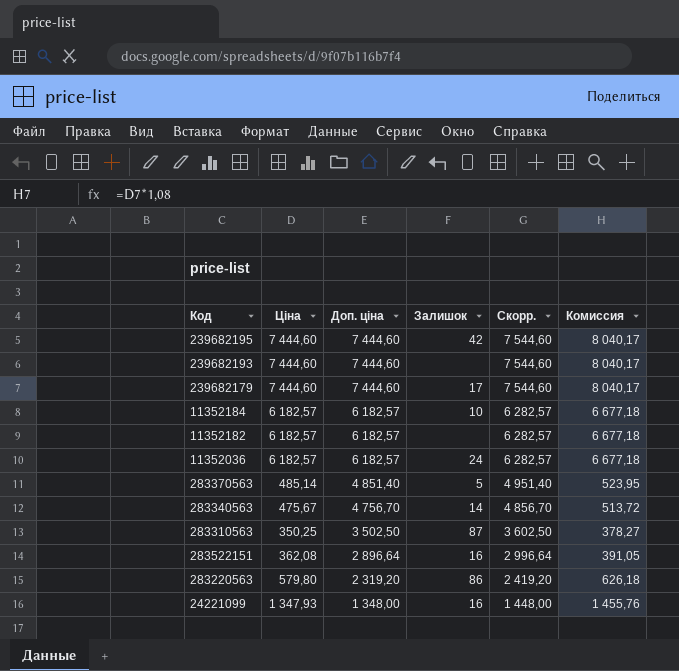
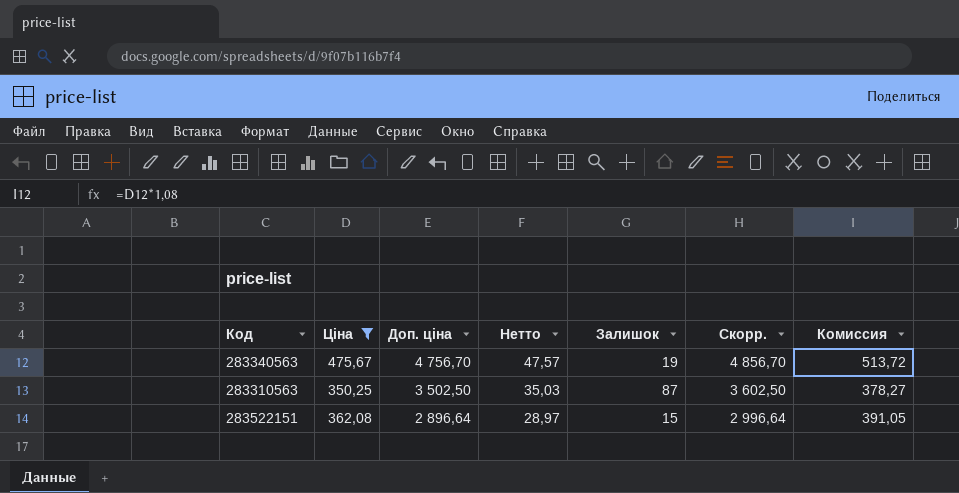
filter: none -> Ціна <= 475,67
column Нетто | formula: none -> [Доп. ціна] * 0,01
283340563 | Залишок: 14 -> 19
283522151 | Залишок: 16 -> 15

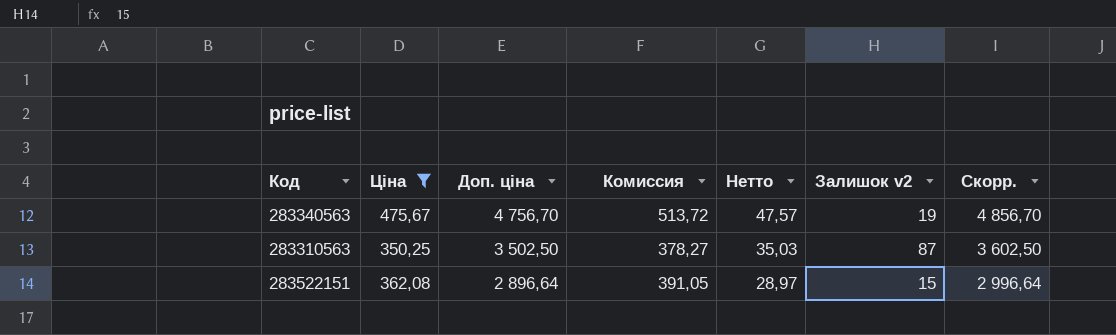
column Комиссия | position: 7 -> 4
column name: Залишок -> Залишок v2

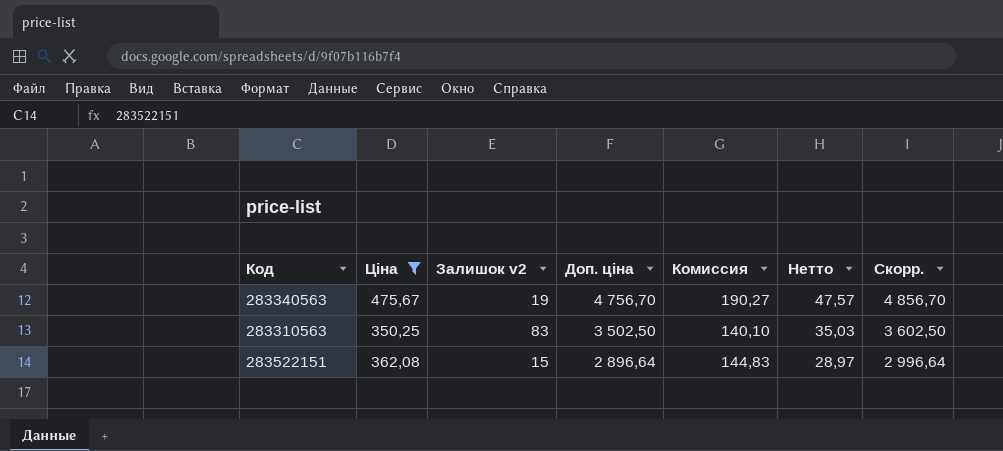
column Залишок v2 | position: 6 -> 3
column Комиссия | formula: [Ціна] * 1,08 -> [Ціна] * 0,4
283310563 | Залишок v2: 87 -> 83

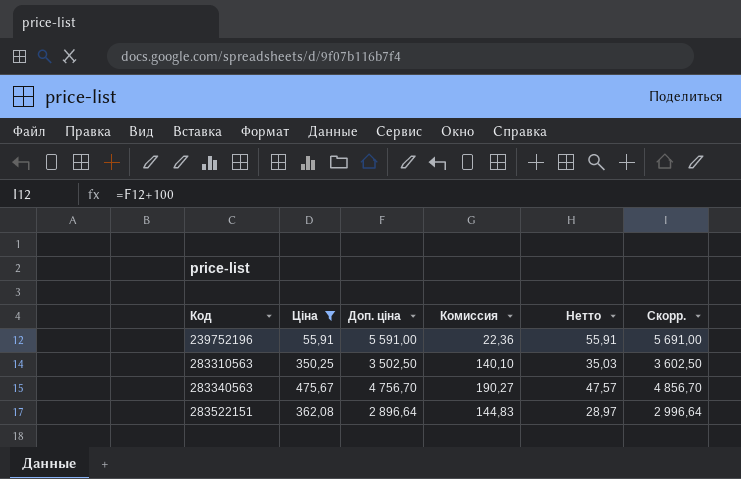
row order: Доп. ціна descending -> Код ascending
column Залишок v2 | position: 3 -> none
row 239752196: none -> 55,91 | 5 591,00 | 22,36 | 55,91 | 5 691,00

